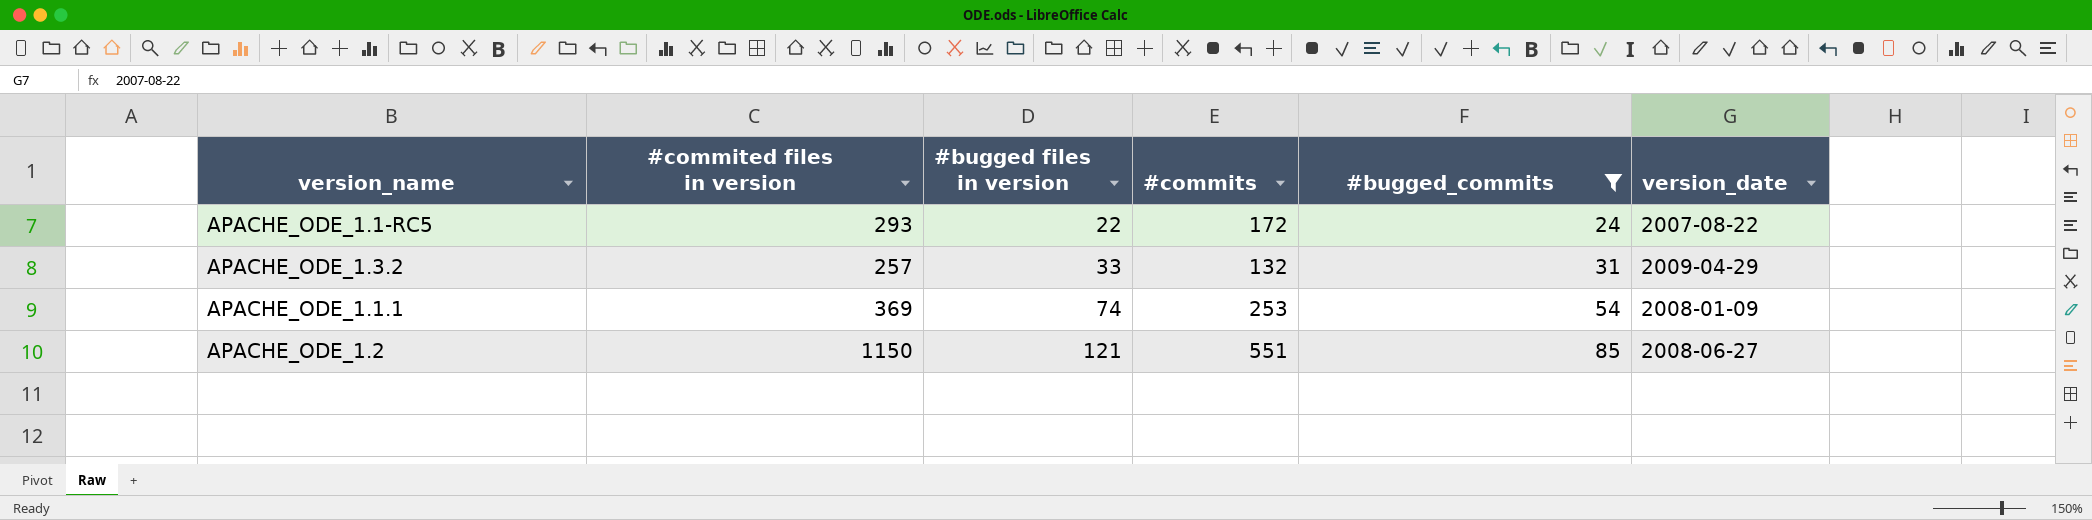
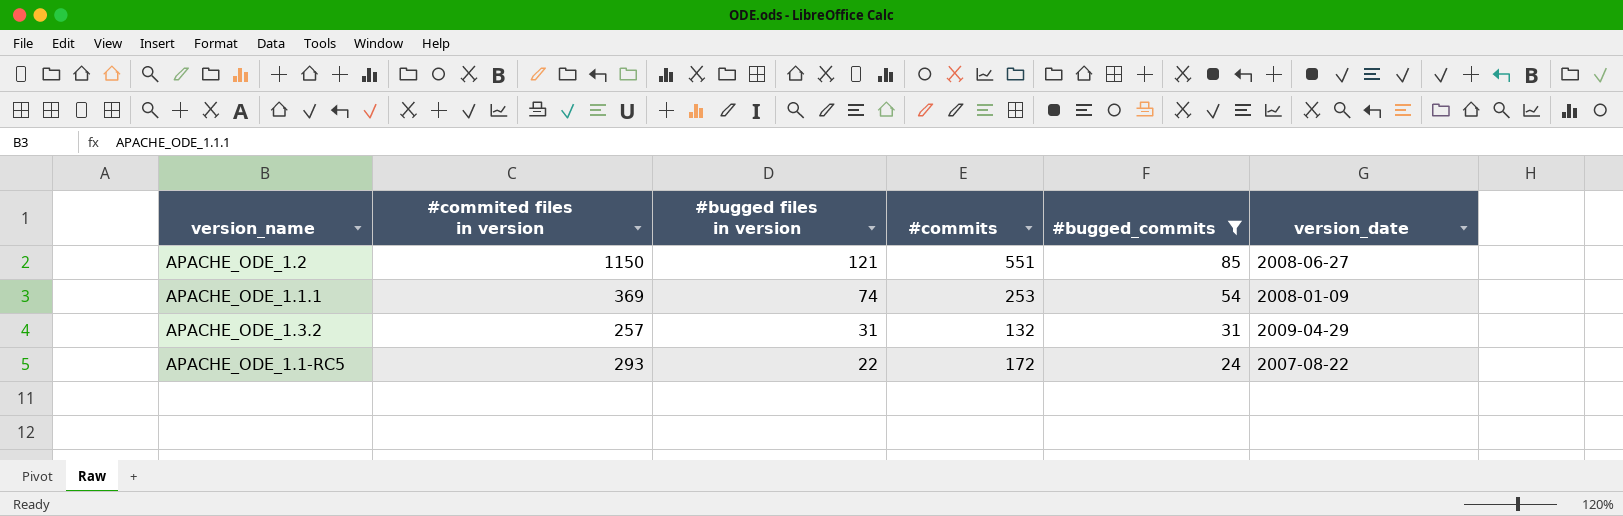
row order: #bugged files in version ascending -> #bugged files in version descending
APACHE_ODE_1.3.2 | #bugged files in version: 33 -> 31

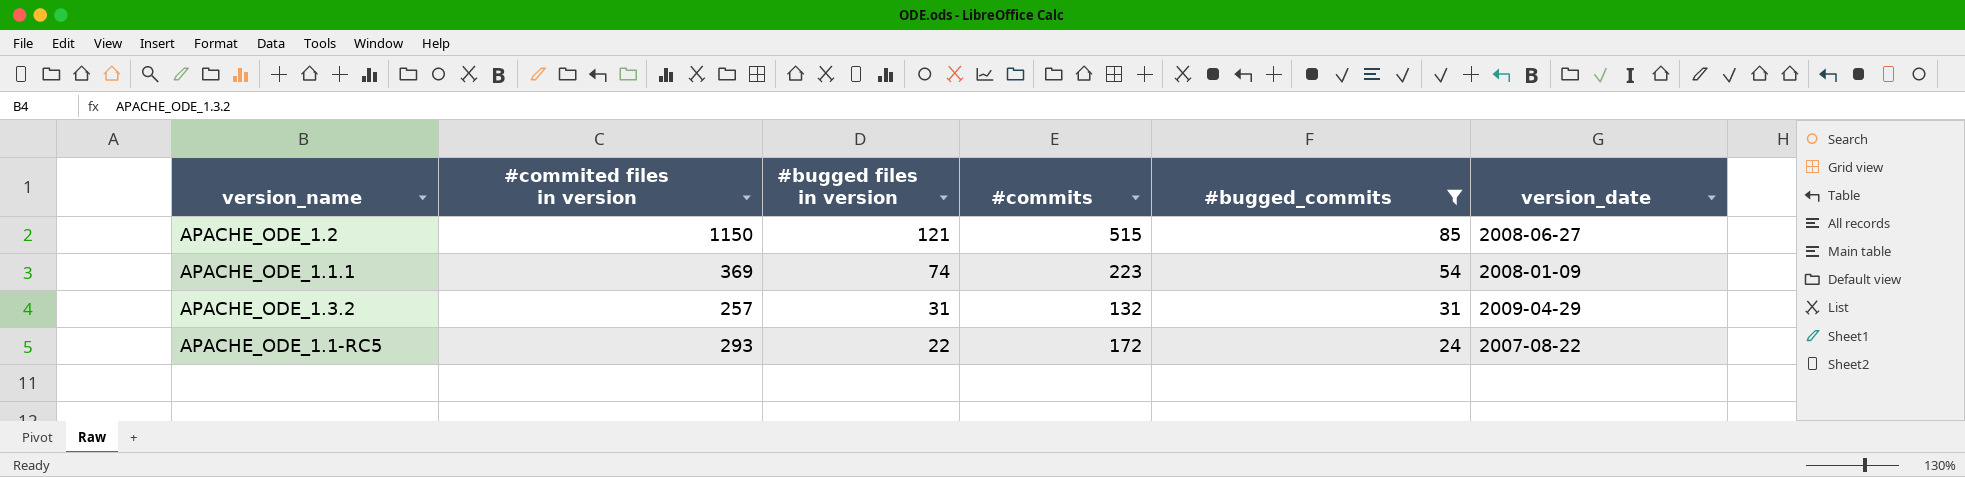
APACHE_ODE_1.2 | #commits: 551 -> 515
APACHE_ODE_1.1.1 | #commits: 253 -> 223

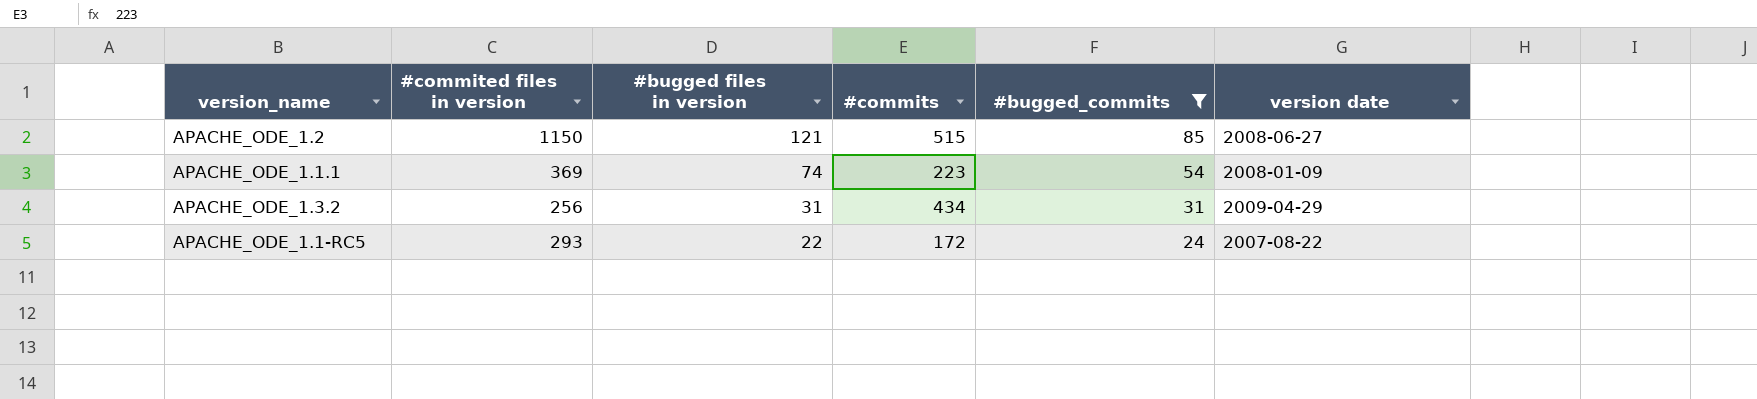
column name: version_date -> version date
APACHE_ODE_1.3.2 | #commited files in version: 257 -> 256
APACHE_ODE_1.3.2 | #commits: 132 -> 434

